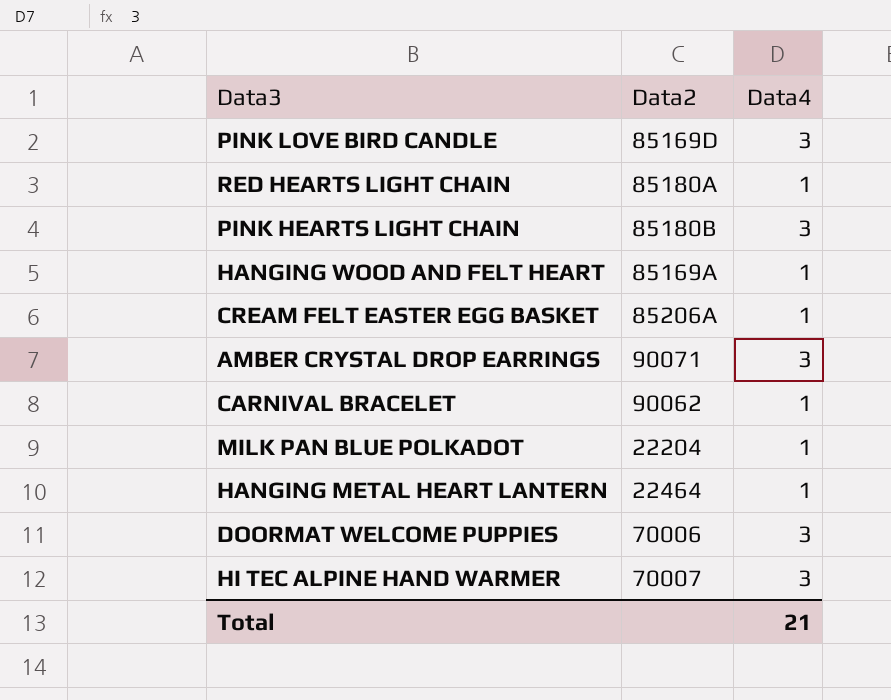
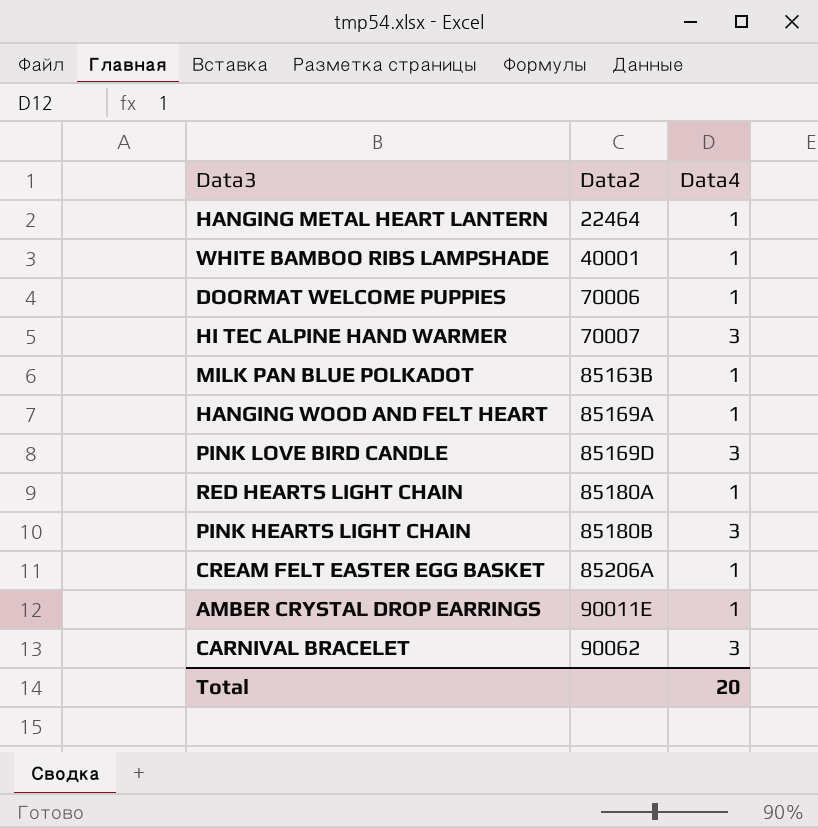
row order: none -> Data2 ascending
row WHITE BAMBOO RIBS LAMPSHADE: none -> 40001 | 1
DOORMAT WELCOME PUPPIES | Data4: 3 -> 1
MILK PAN BLUE POLKADOT | Data2: 22204 -> 85163B
AMBER CRYSTAL DROP EARRINGS | Data2: 90071 -> 90011E
AMBER CRYSTAL DROP EARRINGS | Data4: 3 -> 1
CARNIVAL BRACELET | Data4: 1 -> 3
Total | Data4: 21 -> 20

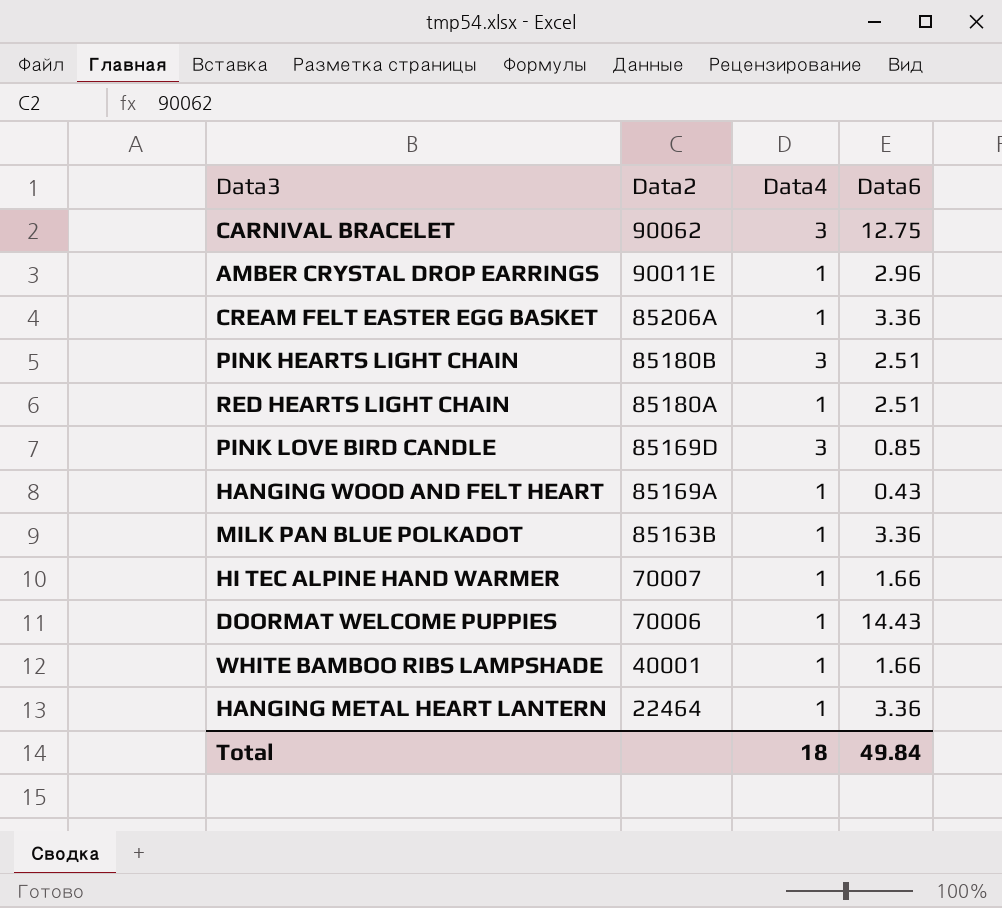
row order: Data2 ascending -> Data2 descending
column Data6 | position: none -> 4
HI TEC ALPINE HAND WARMER | Data4: 3 -> 1
Total | Data4: 20 -> 18

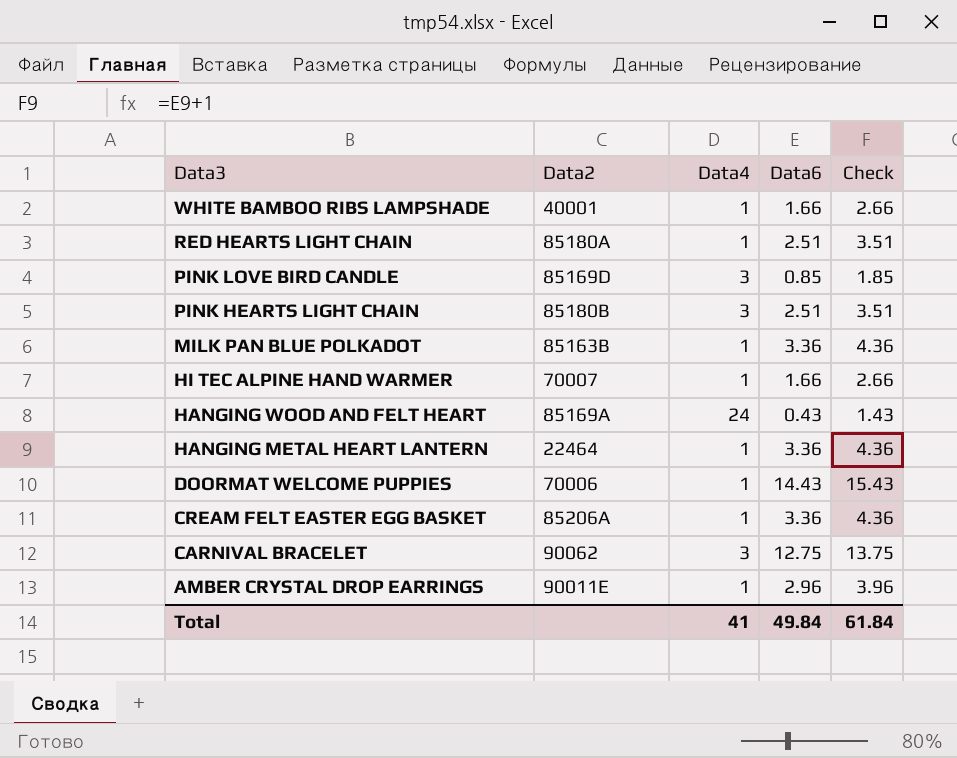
row order: Data2 descending -> Data3 descending
column Check | formula: none -> [Data6] + 1
HANGING WOOD AND FELT HEART | Data4: 1 -> 24
Total | Data4: 18 -> 41

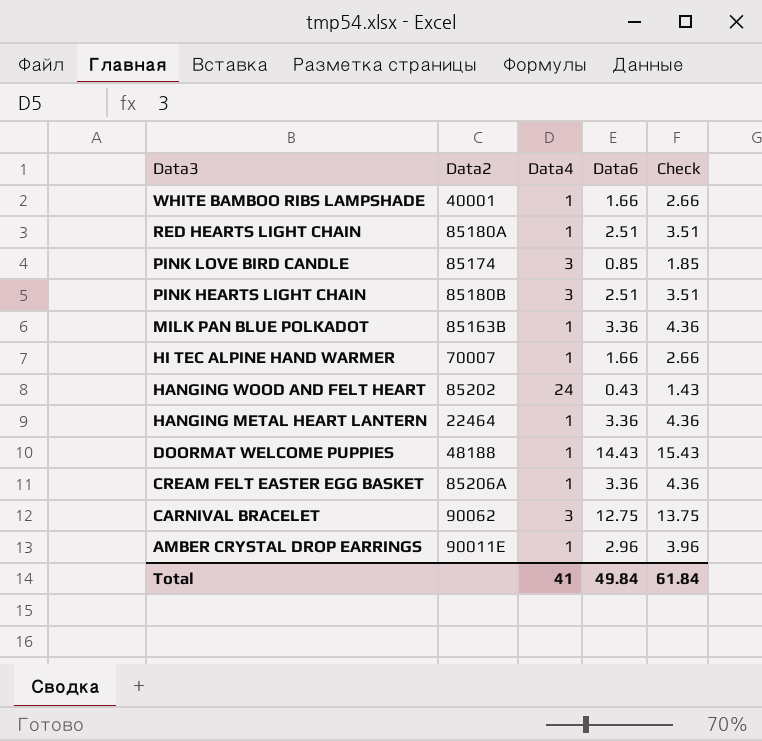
PINK LOVE BIRD CANDLE | Data2: 85169D -> 85174
HANGING WOOD AND FELT HEART | Data2: 85169A -> 85202
DOORMAT WELCOME PUPPIES | Data2: 70006 -> 48188

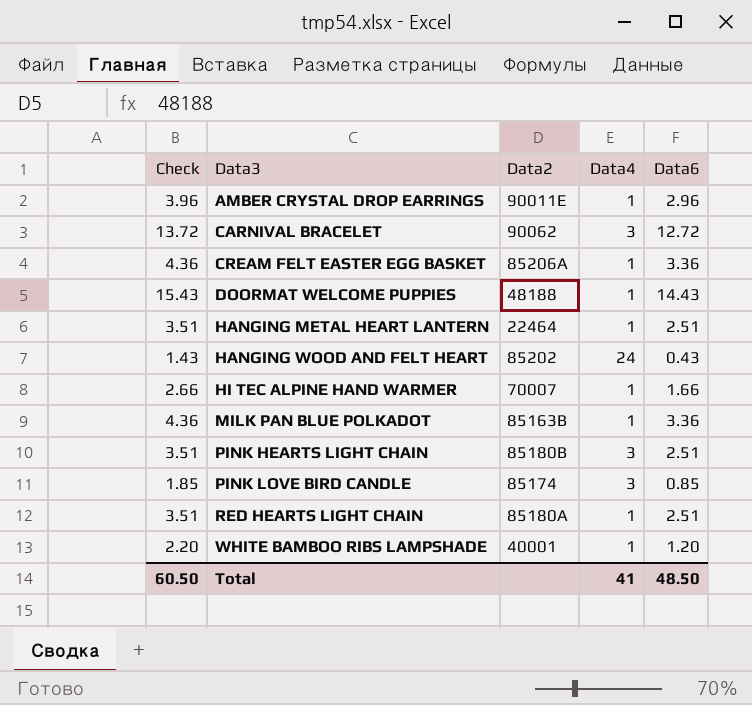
row order: Data3 descending -> Data3 ascending
column Check | position: 5 -> 1
CARNIVAL BRACELET | Check: 13.75 -> 13.72
CARNIVAL BRACELET | Data6: 12.75 -> 12.72
HANGING METAL HEART LANTERN | Check: 4.36 -> 3.51
HANGING METAL HEART LANTERN | Data6: 3.36 -> 2.51
WHITE BAMBOO RIBS LAMPSHADE | Check: 2.66 -> 2.20
WHITE BAMBOO RIBS LAMPSHADE | Data6: 1.66 -> 1.20
Total | Check: 61.84 -> 60.50
Total | Data6: 49.84 -> 48.50

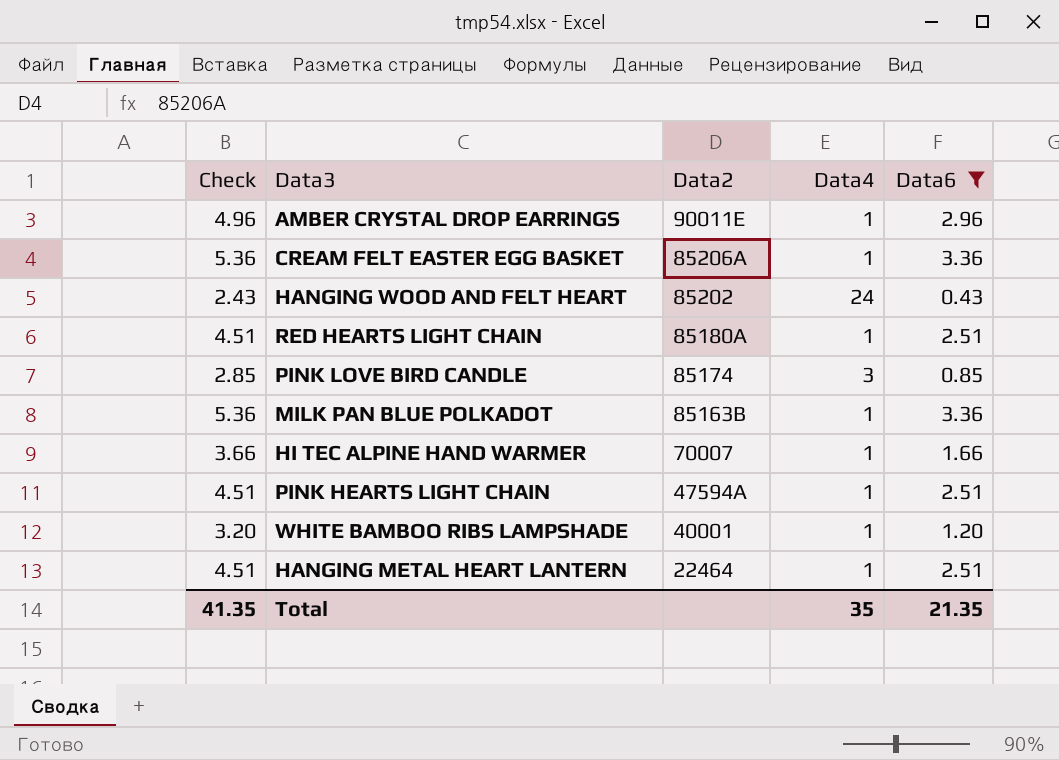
filter: none -> Data6 <= 3.36
row order: Data3 ascending -> Data2 descending
column Check | formula: [Data6] + 1 -> [Data6] + 2
PINK HEARTS LIGHT CHAIN | Data2: 85180B -> 47594A
PINK HEARTS LIGHT CHAIN | Data4: 3 -> 1
Total | Check: 60.50 -> 41.35
Total | Data4: 41 -> 35
Total | Data6: 48.50 -> 21.35

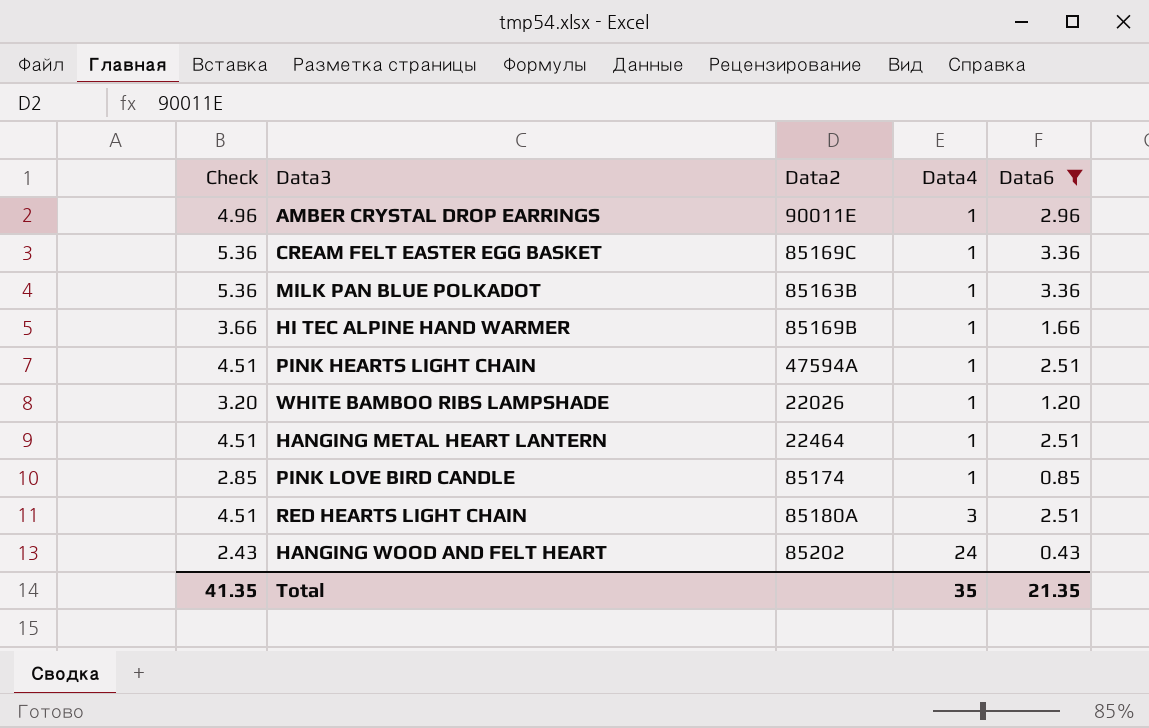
row order: Data2 descending -> Data4 ascending
CREAM FELT EASTER EGG BASKET | Data2: 85206A -> 85169C
HI TEC ALPINE HAND WARMER | Data2: 70007 -> 85169B
WHITE BAMBOO RIBS LAMPSHADE | Data2: 40001 -> 22026
PINK LOVE BIRD CANDLE | Data4: 3 -> 1
RED HEARTS LIGHT CHAIN | Data4: 1 -> 3

